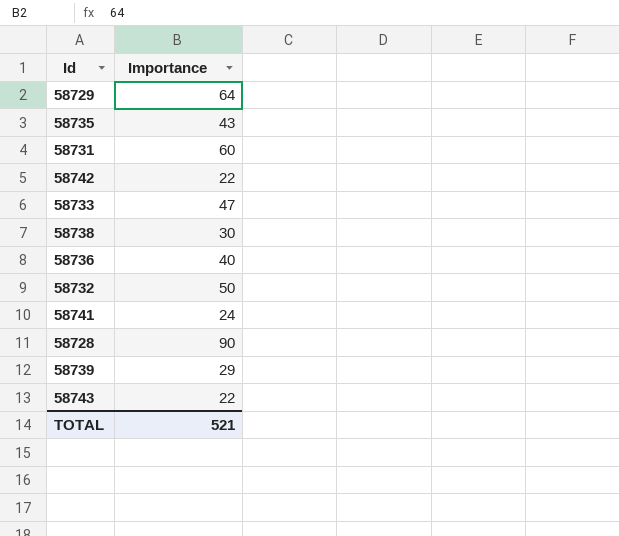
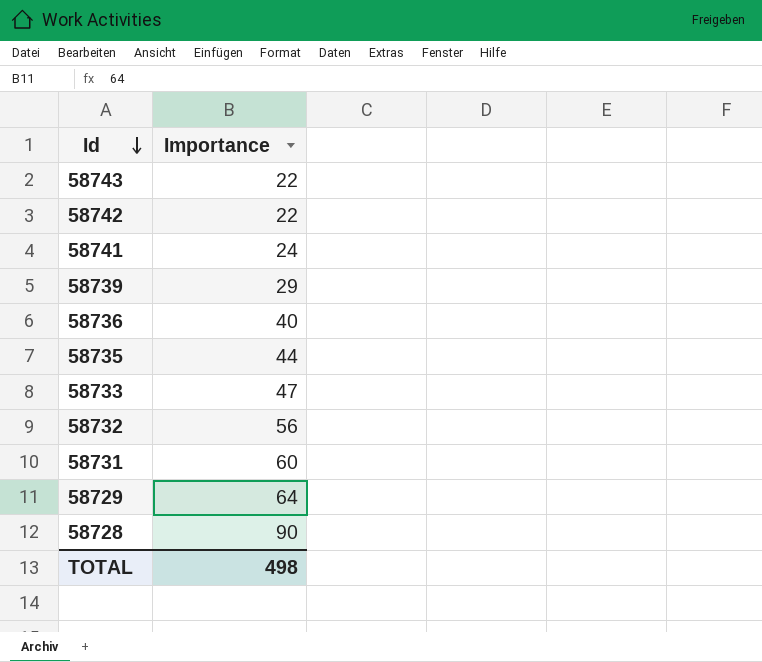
row order: none -> Id descending
row 58738: 30 -> none
58735 | Importance: 43 -> 44
58732 | Importance: 50 -> 56
TOTAL | Importance: 521 -> 498

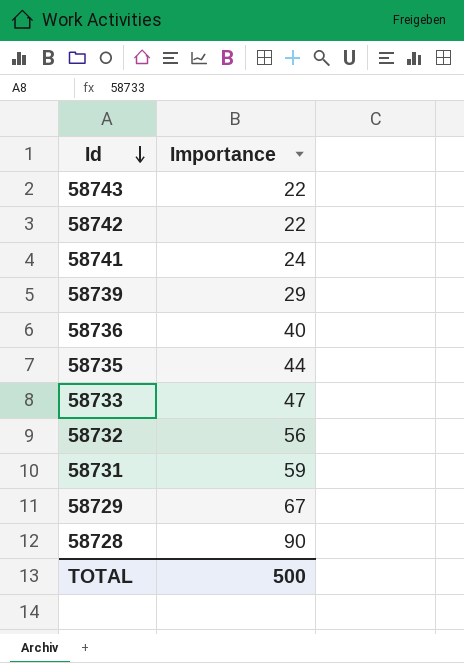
58731 | Importance: 60 -> 59
58729 | Importance: 64 -> 67
TOTAL | Importance: 498 -> 500

